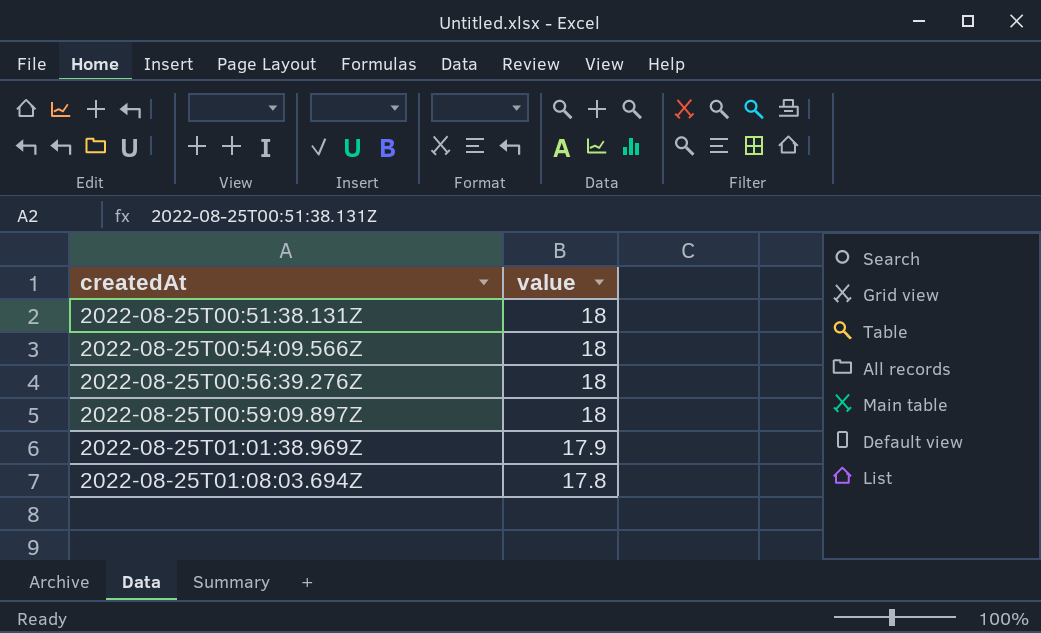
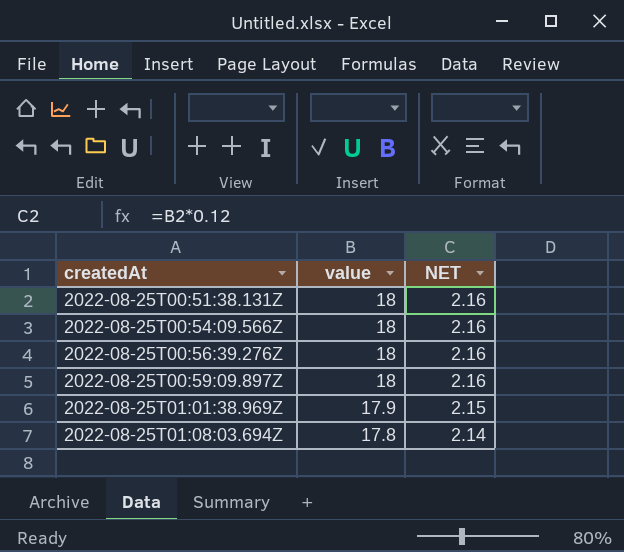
column NET | formula: none -> [value] * 0.12

